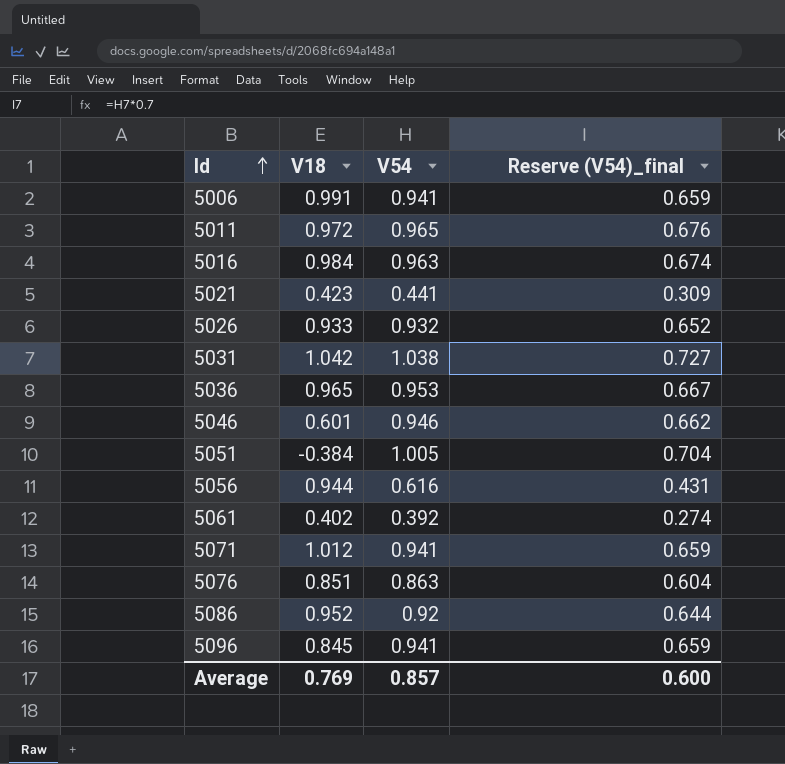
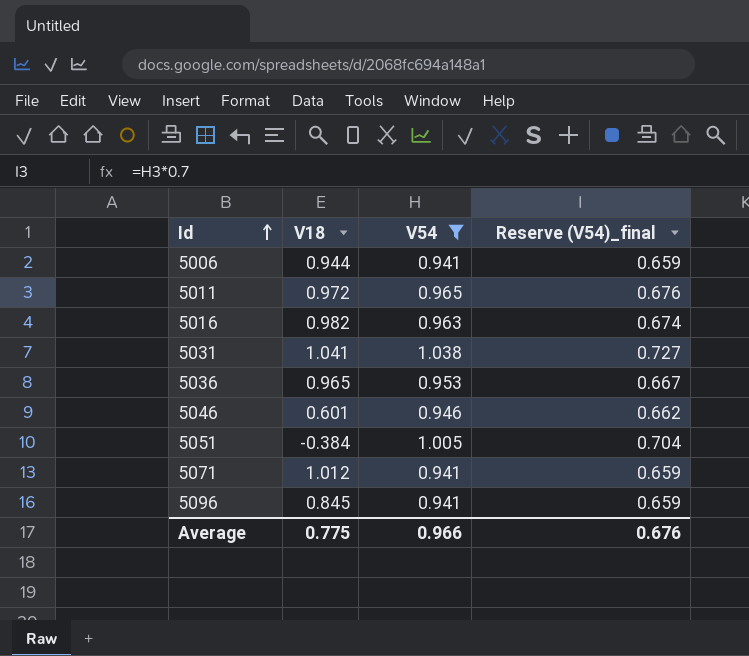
filter: none -> V54 >= 0.941
5006 | V18: 0.991 -> 0.944
5016 | V18: 0.984 -> 0.982
5031 | V18: 1.042 -> 1.041
Average | V18: 0.769 -> 0.775
Average | V54: 0.857 -> 0.966
Average | Reserve (V54)_final: 0.600 -> 0.676

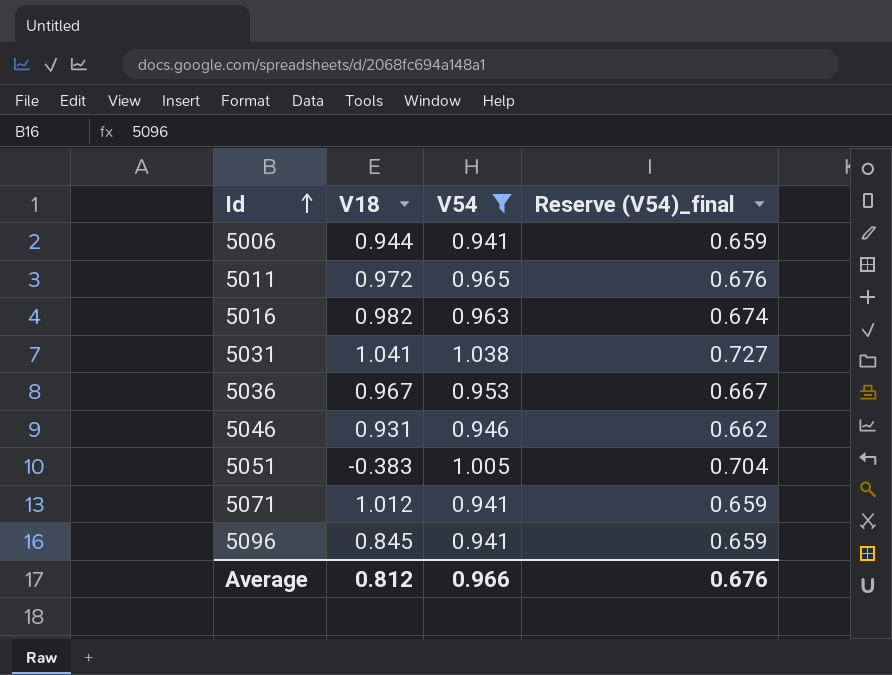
5036 | V18: 0.965 -> 0.967
5046 | V18: 0.601 -> 0.931
5051 | V18: -0.384 -> -0.383
Average | V18: 0.775 -> 0.812

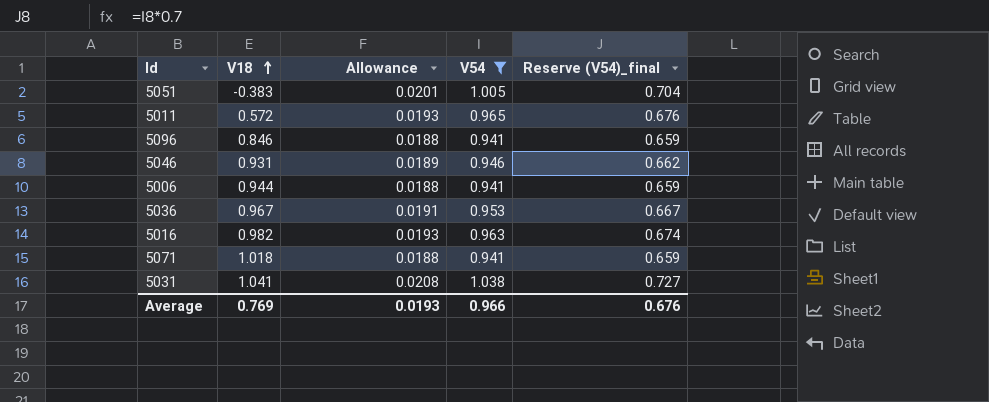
row order: Id ascending -> V18 ascending
column Allowance | formula: none -> [V54] * 0.02
5011 | V18: 0.972 -> 0.572
5096 | V18: 0.845 -> 0.846
5071 | V18: 1.012 -> 1.018
Average | V18: 0.812 -> 0.769

